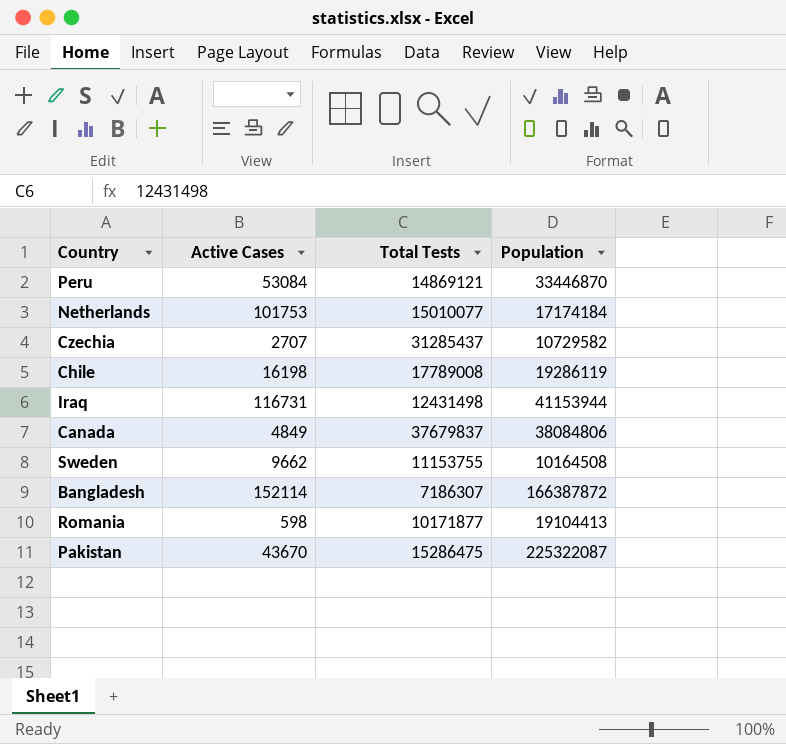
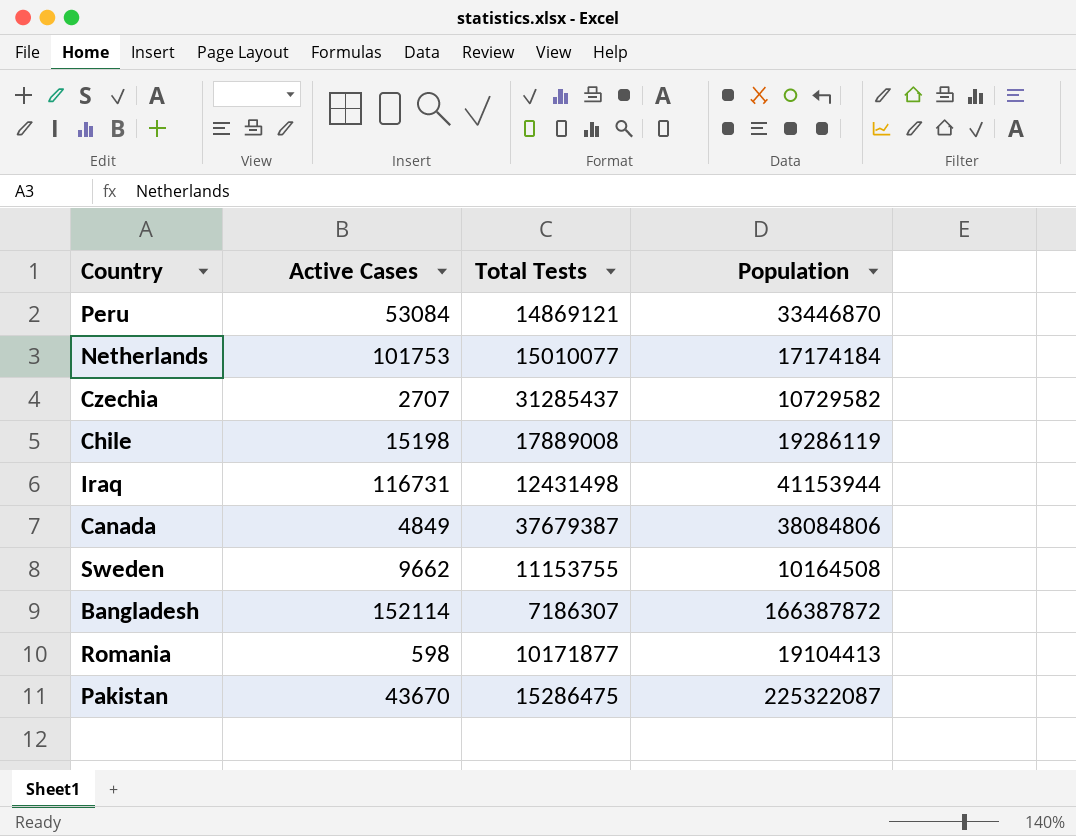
Chile | Active Cases: 16198 -> 15198
Chile | Total Tests: 17789008 -> 17889008
Canada | Total Tests: 37679837 -> 37679387

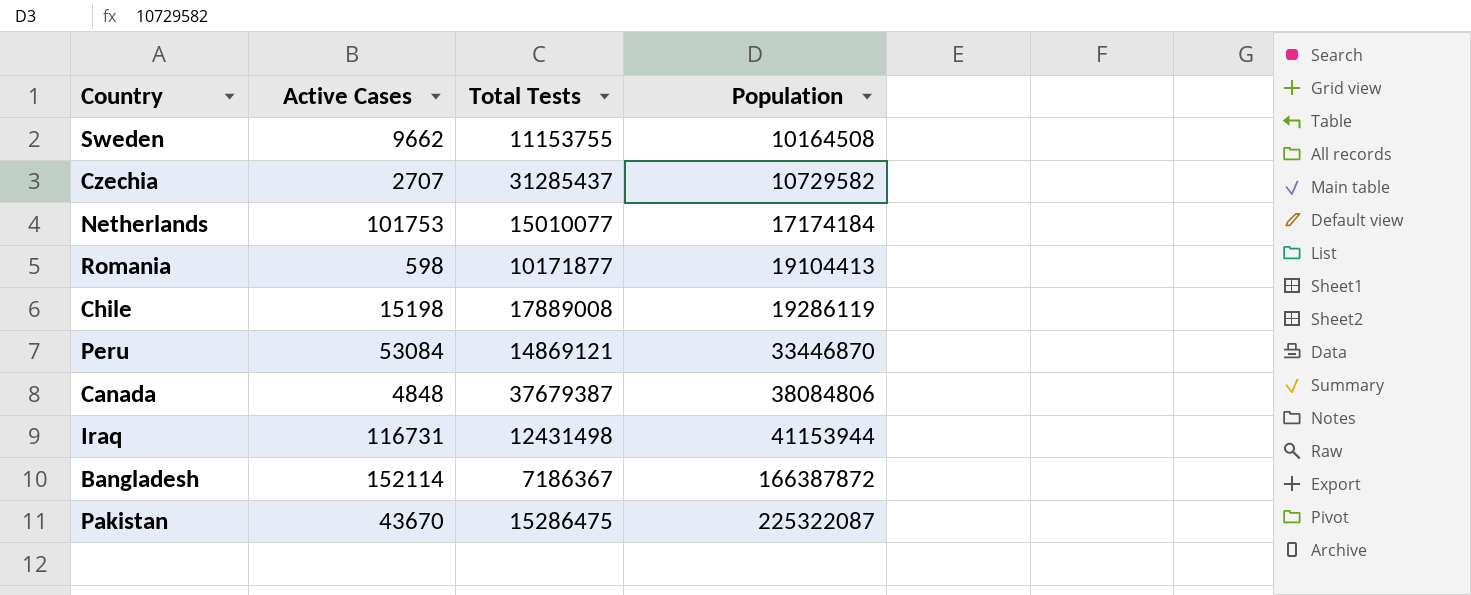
row order: none -> Population ascending
Canada | Active Cases: 4849 -> 4848
Bangladesh | Total Tests: 7186307 -> 7186367

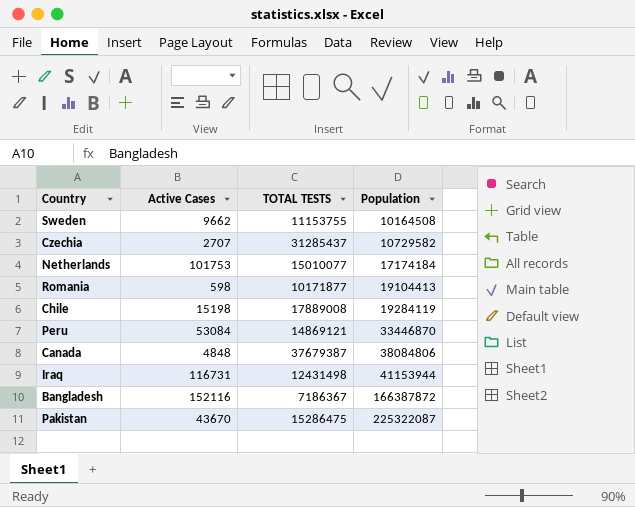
column name: Total Tests -> TOTAL TESTS
Chile | Population: 19286119 -> 19284119
Bangladesh | Active Cases: 152114 -> 152116

